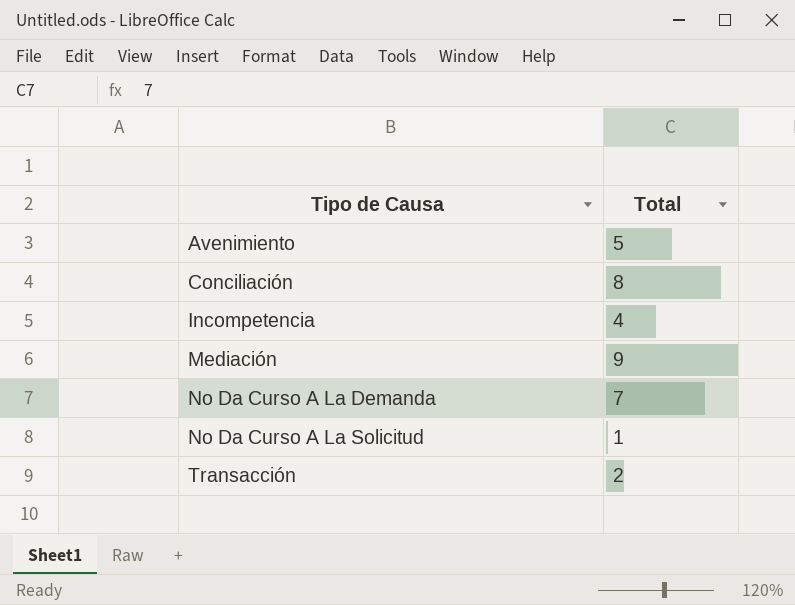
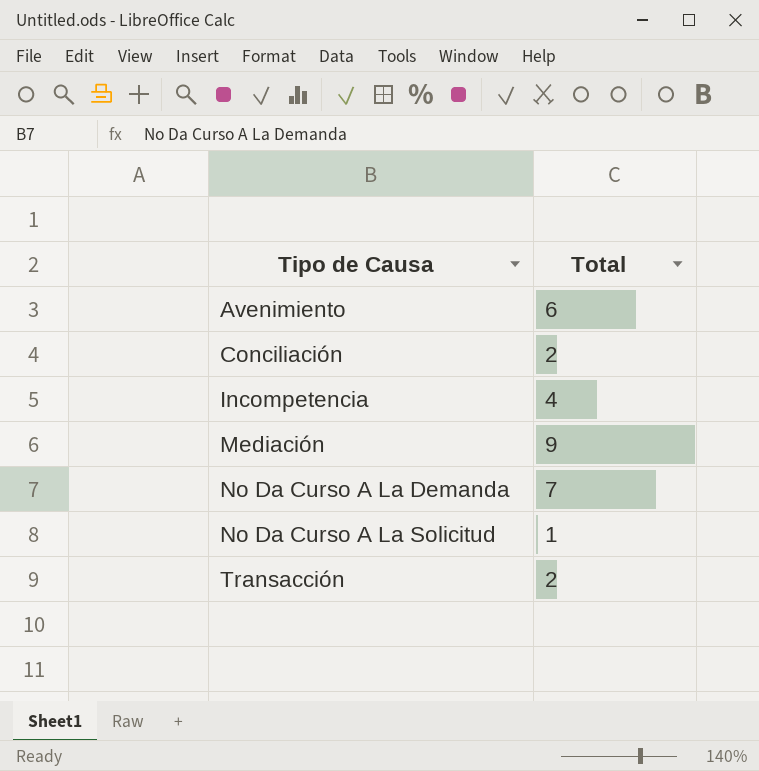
Avenimiento | Total: 5 -> 6
Conciliación | Total: 8 -> 2

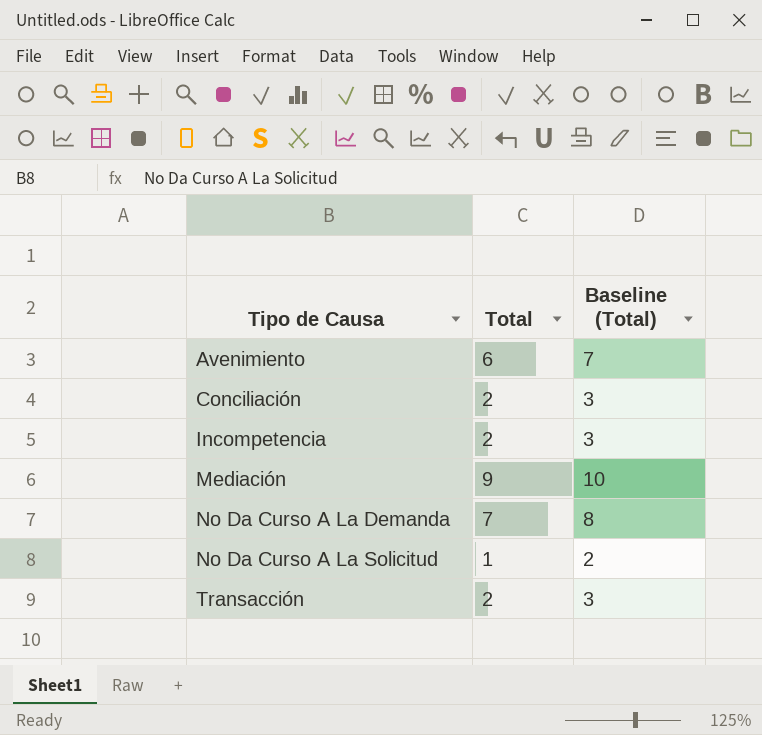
column Baseline (Total) | formula: none -> [Total] + 1
Incompetencia | Total: 4 -> 2

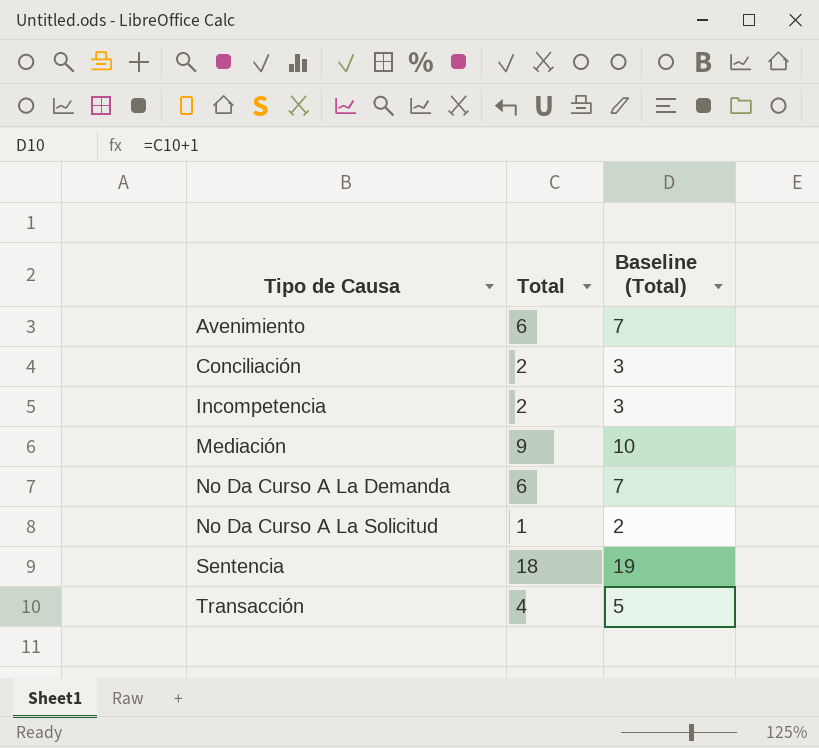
No Da Curso A La Demanda | Total: 7 -> 6
No Da Curso A La Demanda | Baseline (Total): 8 -> 7
row Sentencia: none -> 18 | 19
Transacción | Total: 2 -> 4
Transacción | Baseline (Total): 3 -> 5

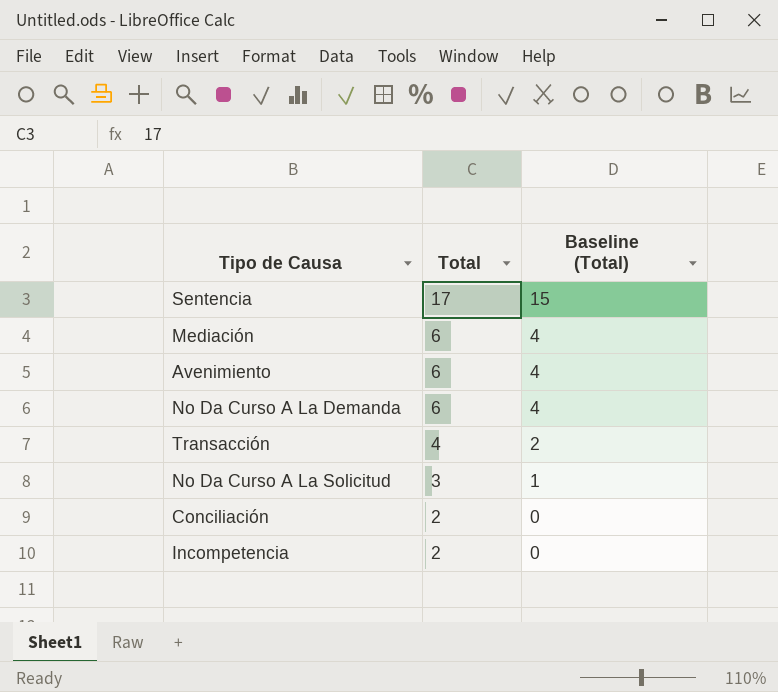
row order: Tipo de Causa ascending -> Total descending
column Baseline (Total) | formula: [Total] + 1 -> [Total] - 2
Sentencia | Total: 18 -> 17
Mediación | Total: 9 -> 6
No Da Curso A La Solicitud | Total: 1 -> 3

